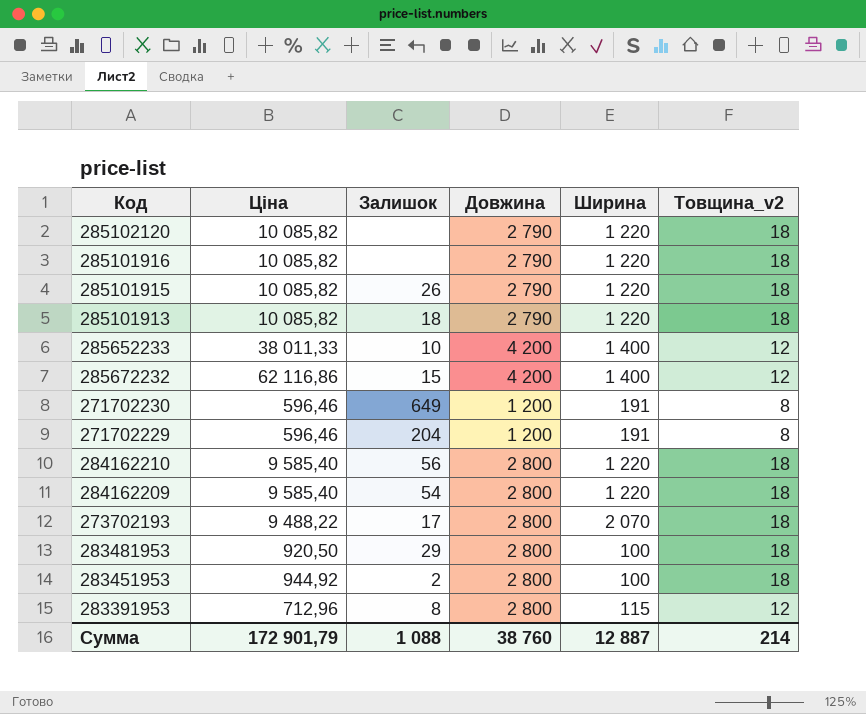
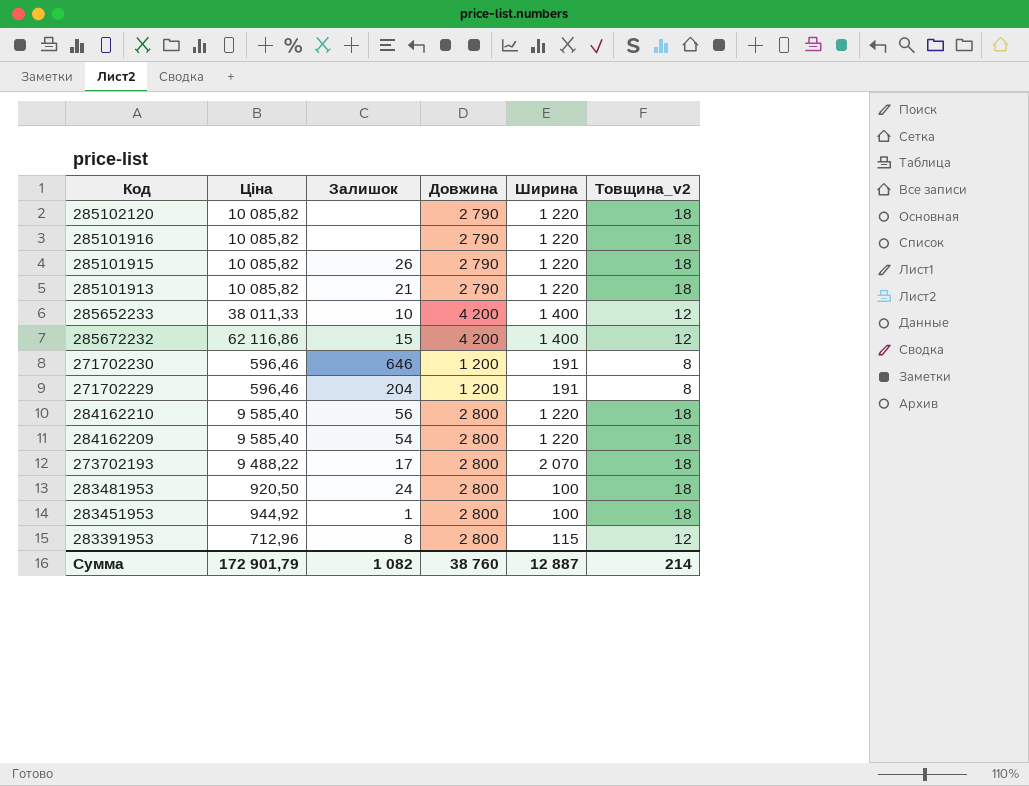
285101913 | Залишок: 18 -> 21
271702230 | Залишок: 649 -> 646
283481953 | Залишок: 29 -> 24
283451953 | Залишок: 2 -> 1
Сумма | Залишок: 1 088 -> 1 082

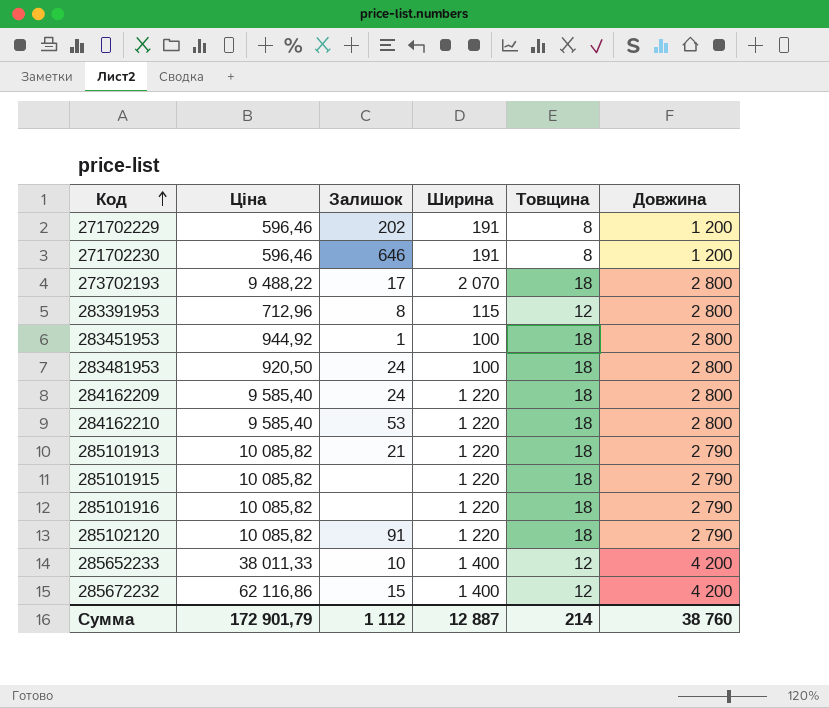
row order: none -> Код ascending
column name: Товщина_v2 -> Товщина
column Довжина | position: 4 -> 6
271702229 | Залишок: 204 -> 202
284162209 | Залишок: 54 -> 24
284162210 | Залишок: 56 -> 53
285101915 | Залишок: 26 -> none
285102120 | Залишок: none -> 91
Сумма | Залишок: 1 082 -> 1 112

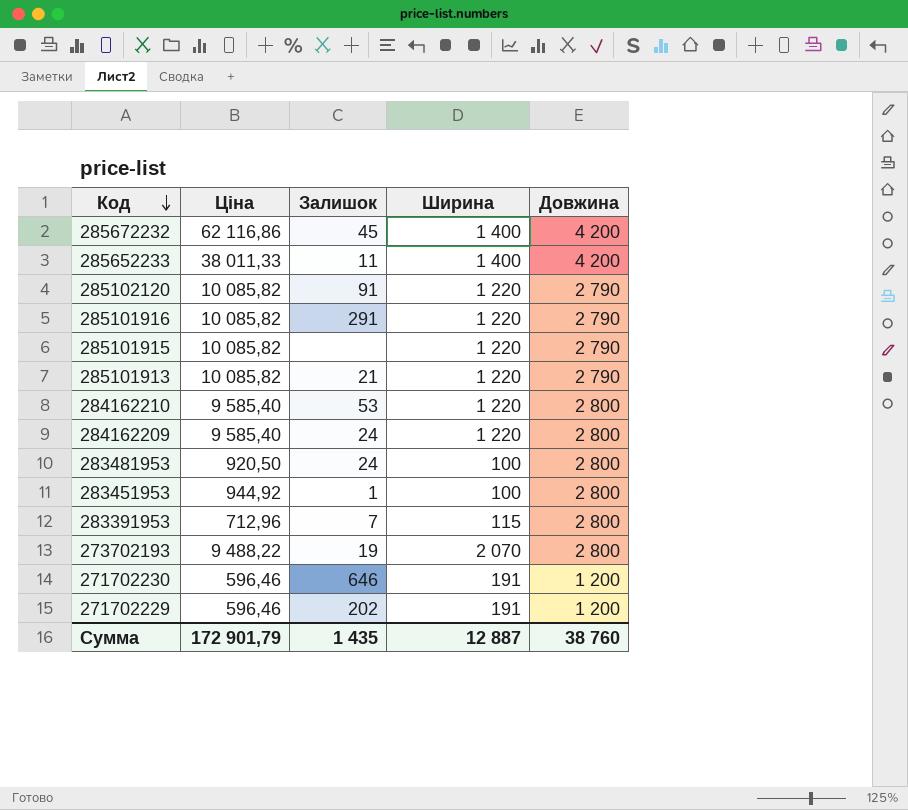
row order: Код ascending -> Код descending
column Товщина | position: 5 -> none
285672232 | Залишок: 15 -> 45
285652233 | Залишок: 10 -> 11
285101916 | Залишок: none -> 291
283391953 | Залишок: 8 -> 7
273702193 | Залишок: 17 -> 19
Сумма | Залишок: 1 112 -> 1 435

